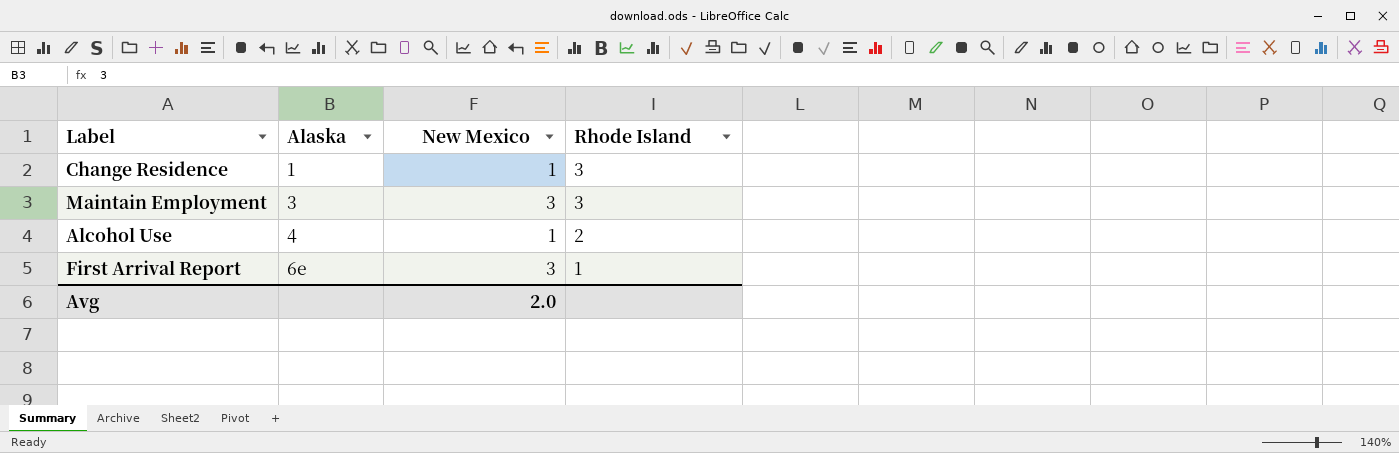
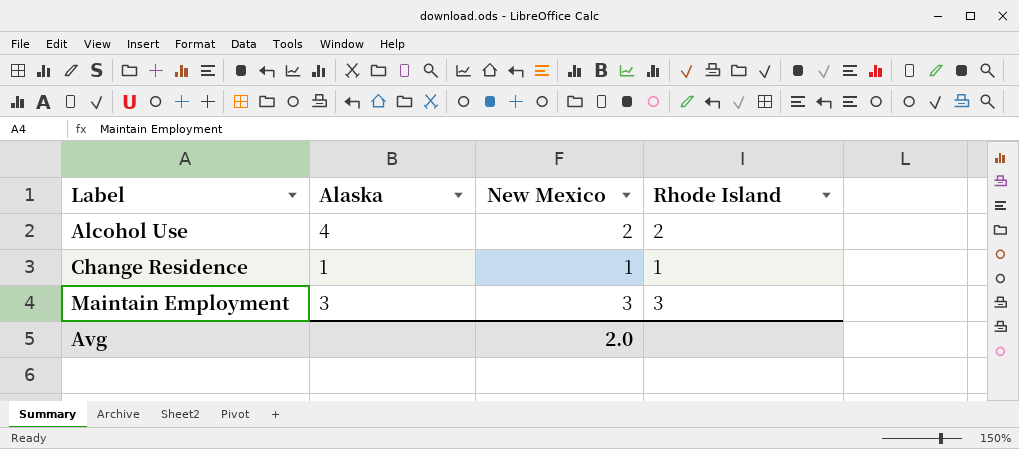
row order: Alaska ascending -> Label ascending
row First Arrival Report: 6e | 3 | 1 -> none
Alcohol Use | New Mexico: 1 -> 2
Change Residence | Rhode Island: 3 -> 1

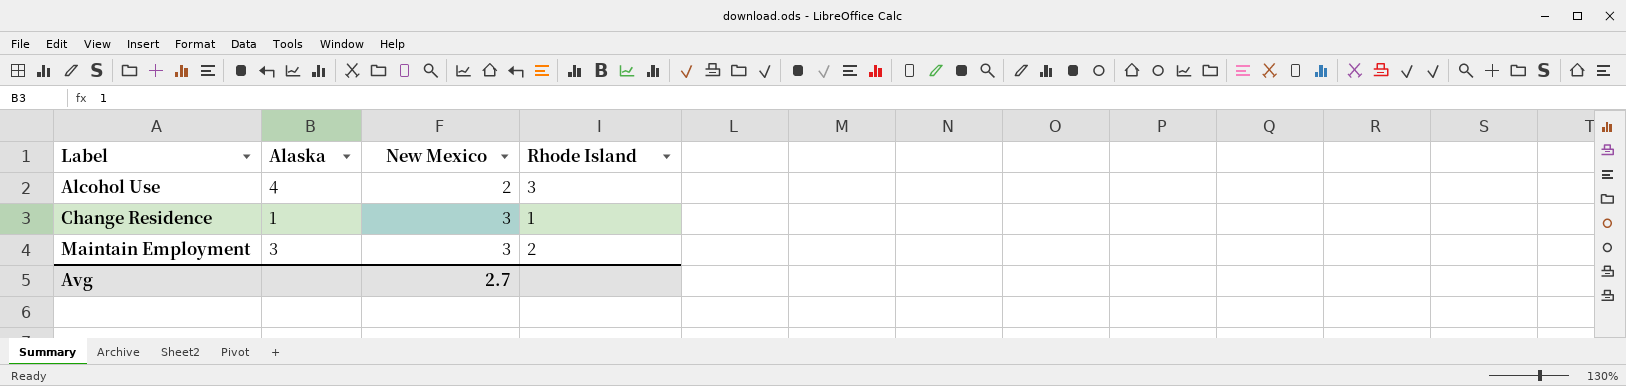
Alcohol Use | Rhode Island: 2 -> 3
Change Residence | New Mexico: 1 -> 3
Maintain Employment | Rhode Island: 3 -> 2
Avg | New Mexico: 2.0 -> 2.7

